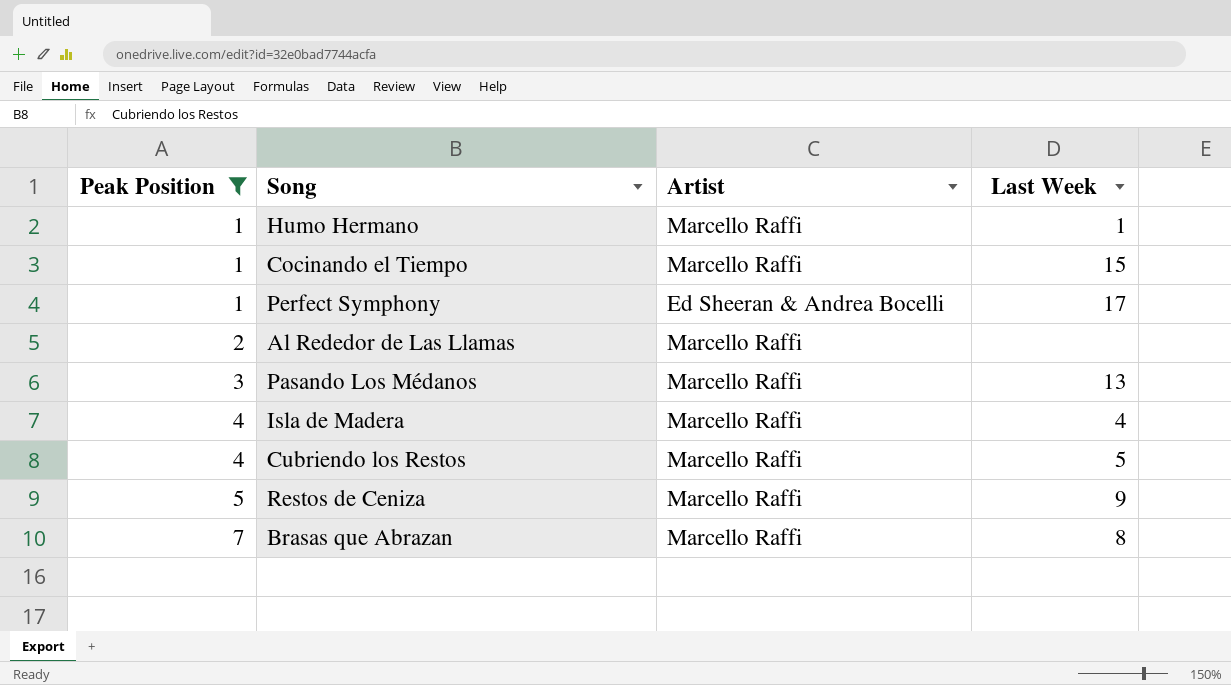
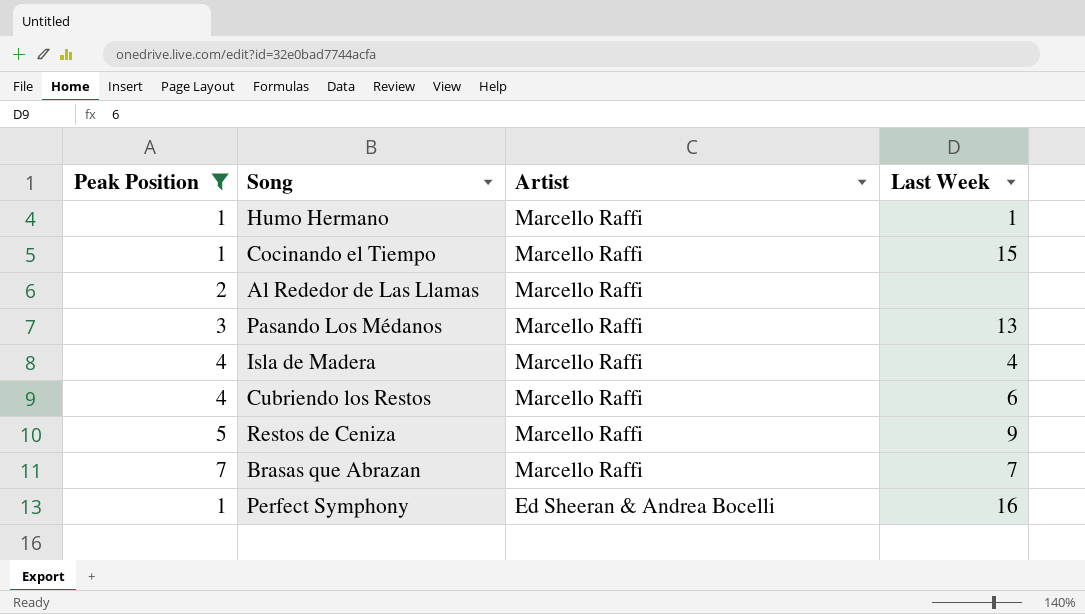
row order: Peak Position ascending -> Artist descending
Cubriendo los Restos | Last Week: 5 -> 6
Brasas que Abrazan | Last Week: 8 -> 7
Perfect Symphony | Last Week: 17 -> 16

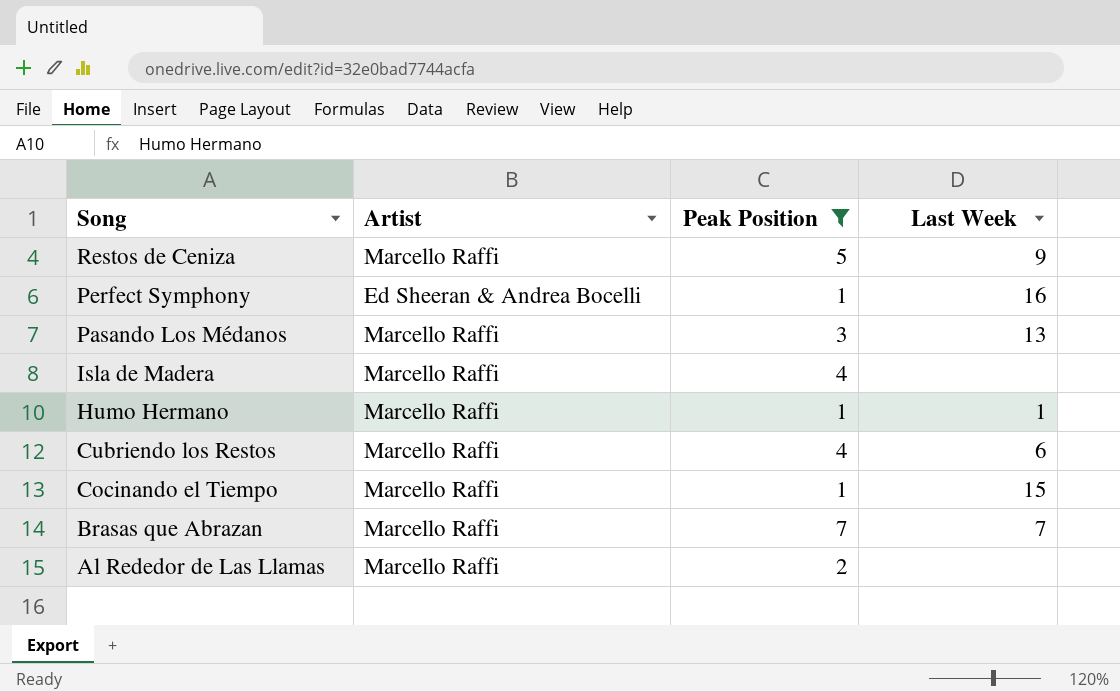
row order: Artist descending -> Song descending
column Peak Position | position: 1 -> 3
Isla de Madera | Last Week: 4 -> none

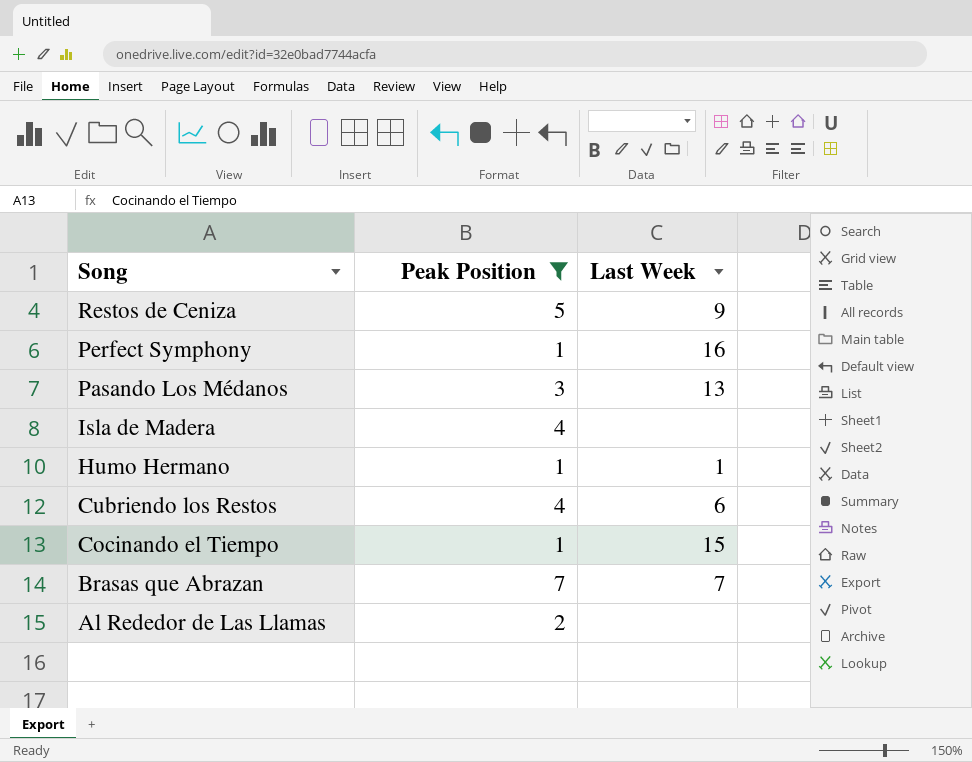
column Artist | position: 2 -> none

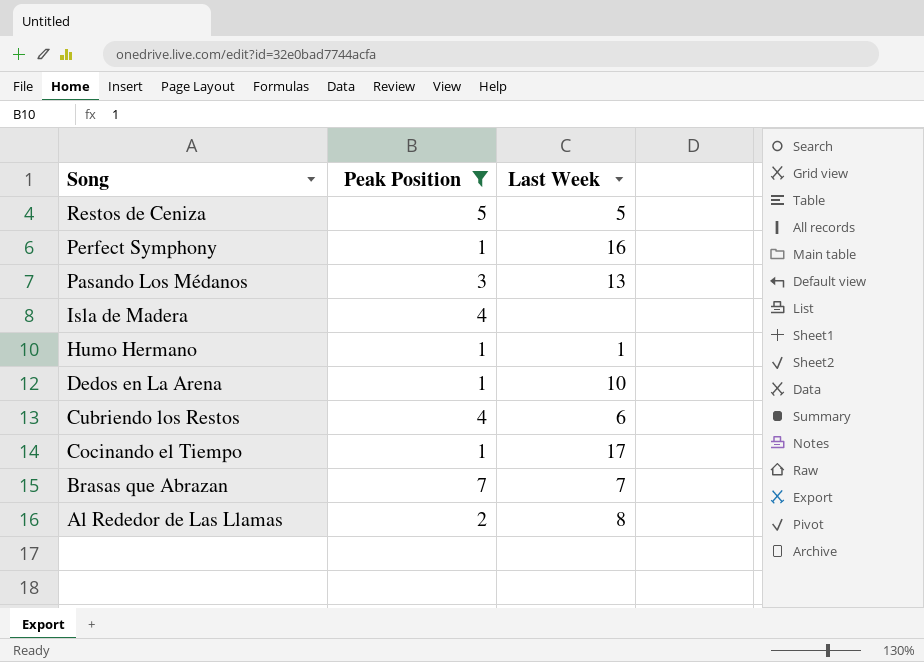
Restos de Ceniza | Last Week: 9 -> 5
row Dedos en La Arena: none -> 1 | 10
Cocinando el Tiempo | Last Week: 15 -> 17
Al Rededor de Las Llamas | Last Week: none -> 8

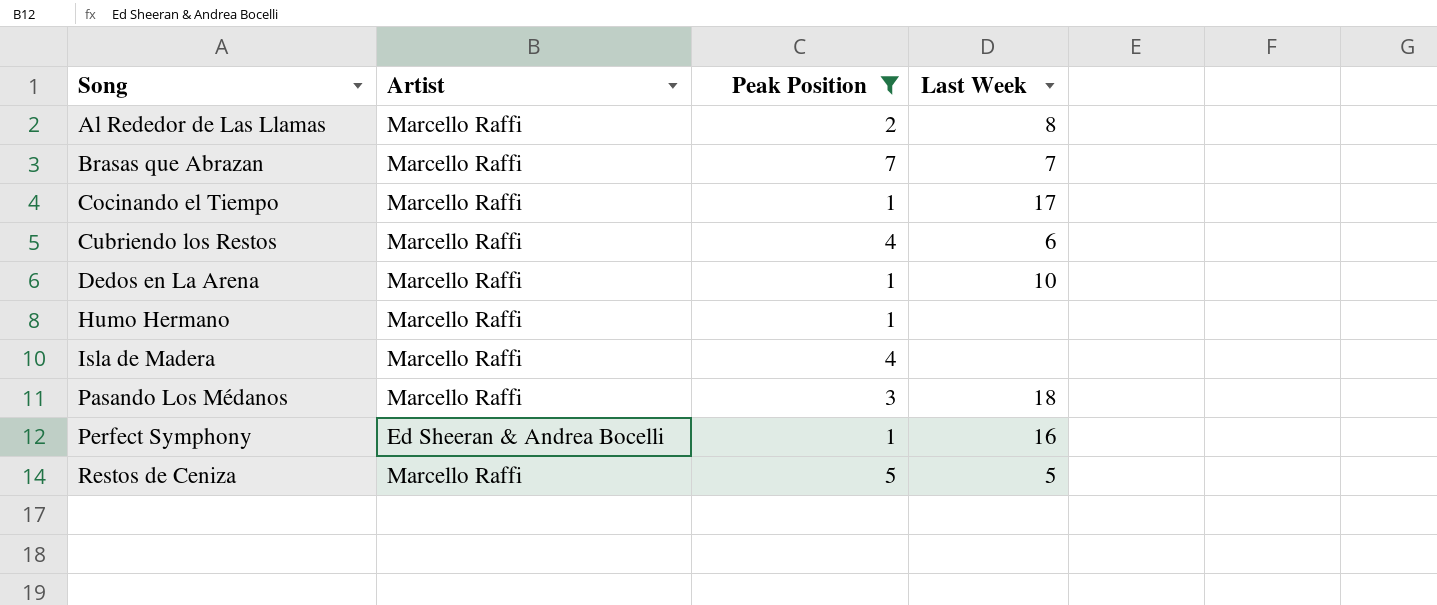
row order: Song descending -> Song ascending
column Artist | position: none -> 2
Humo Hermano | Last Week: 1 -> none
Pasando Los Médanos | Last Week: 13 -> 18

